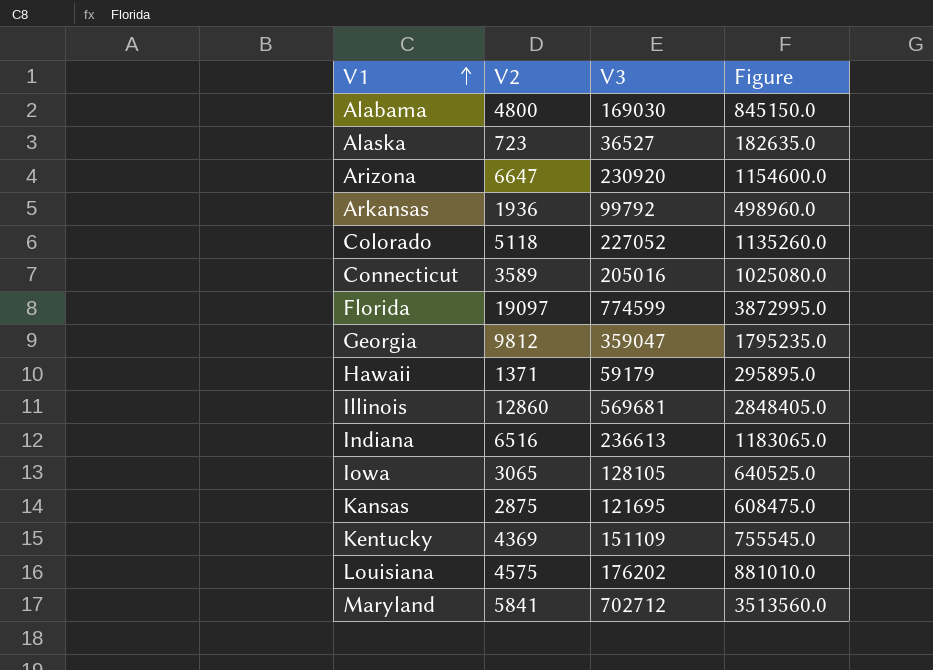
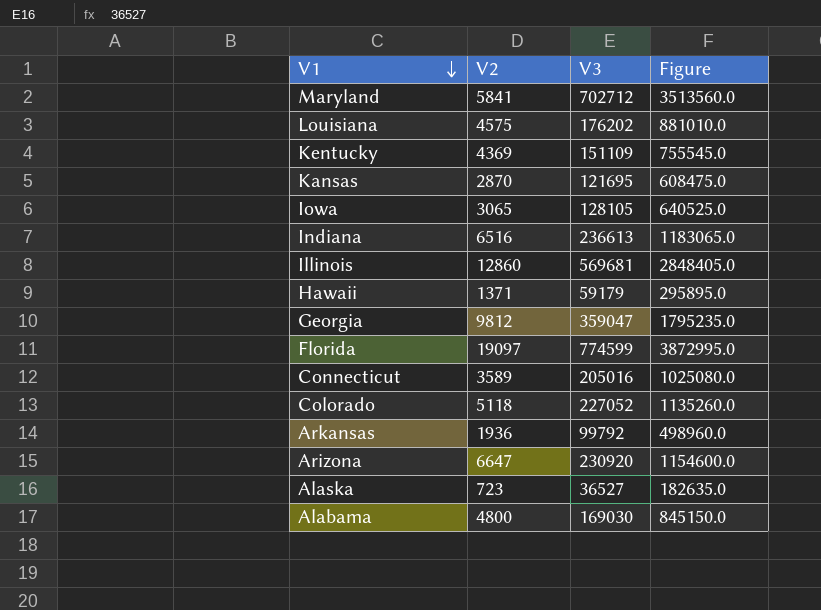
row order: V1 ascending -> V1 descending
Kansas | V2: 2875 -> 2870

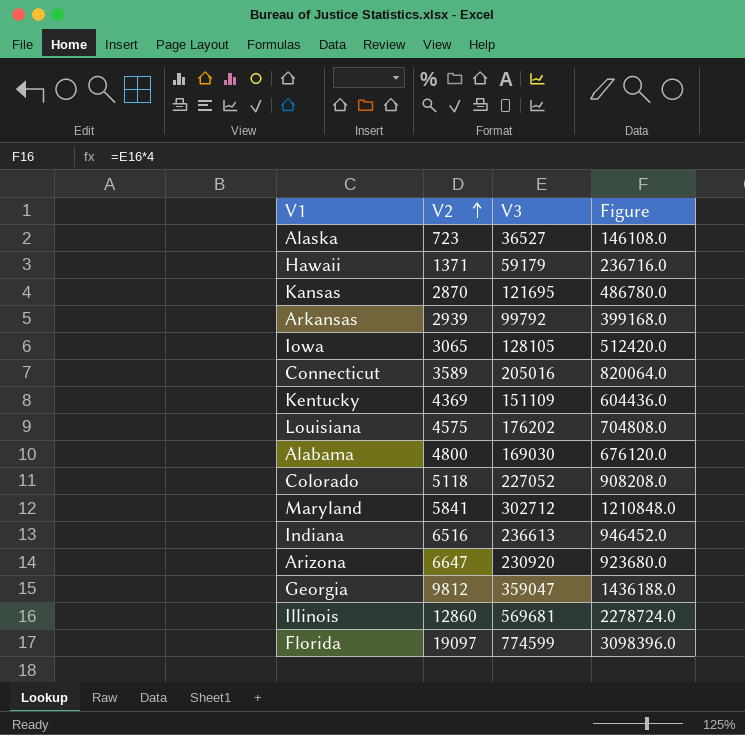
row order: V1 descending -> V2 ascending
column Figure | formula: [V3] * 5 -> [V3] * 4
Arkansas | V2: 1936 -> 2939
Maryland | V3: 702712 -> 302712

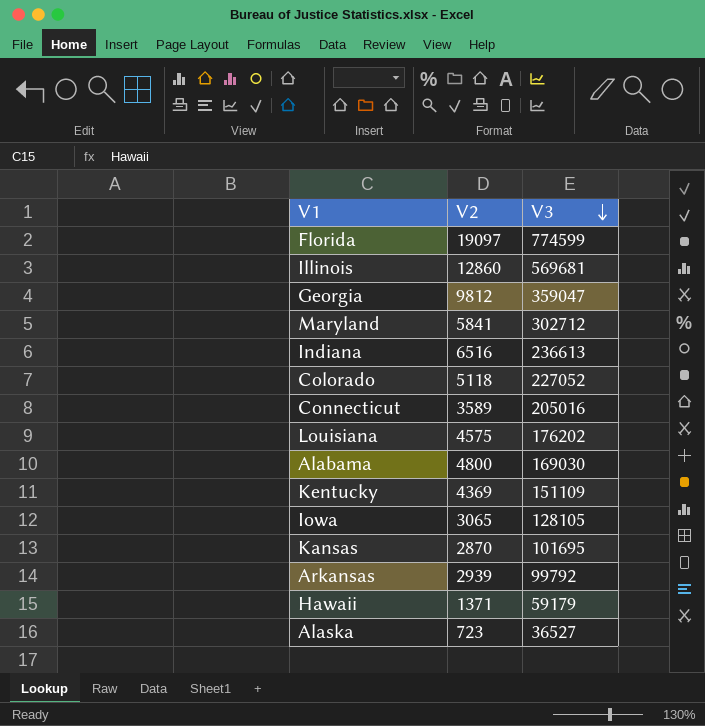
row order: V2 ascending -> V3 descending
column Figure | formula: [V3] * 4 -> none
row Arizona: 6647 | 230920 | 923680.0 -> none
Kansas | V3: 121695 -> 101695

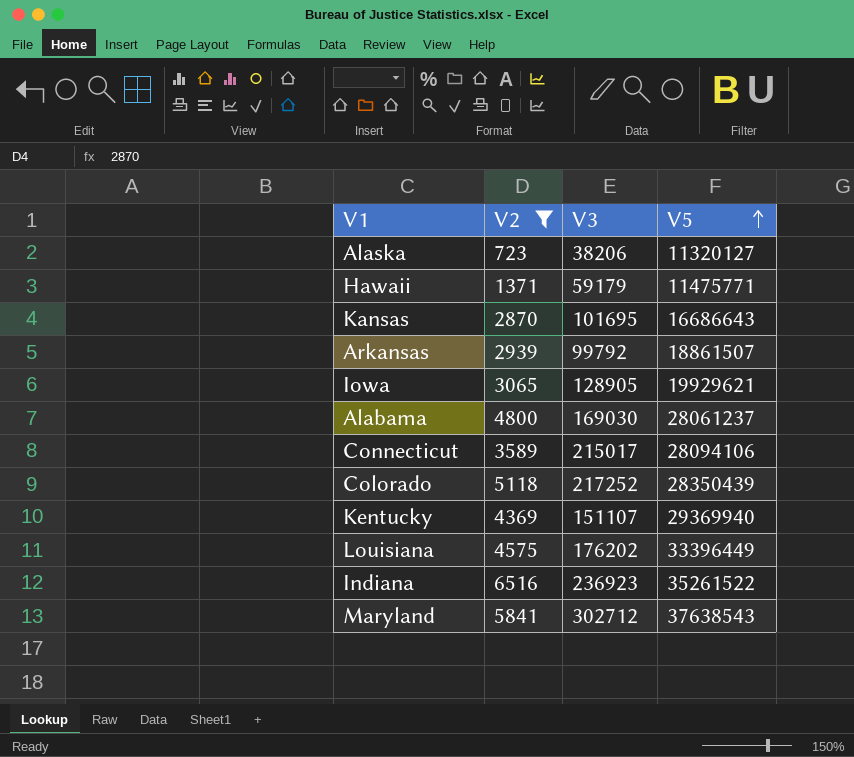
filter: none -> V2 <= 6516
row order: V3 descending -> V5 ascending
column V5 | position: none -> 4
Alaska | V3: 36527 -> 38206
Iowa | V3: 128105 -> 128905
Connecticut | V3: 205016 -> 215017
Colorado | V3: 227052 -> 217252
Kentucky | V3: 151109 -> 151107
Indiana | V3: 236613 -> 236923

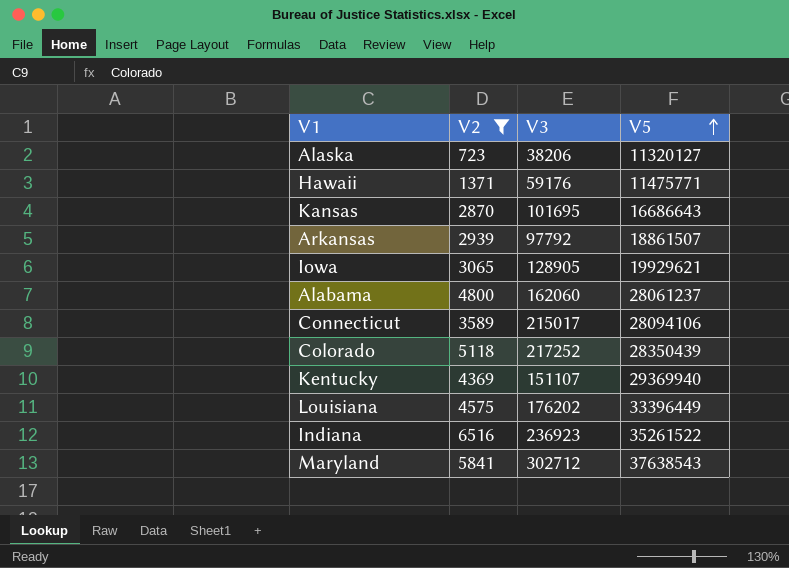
Hawaii | V3: 59179 -> 59176
Arkansas | V3: 99792 -> 97792
Alabama | V3: 169030 -> 162060

